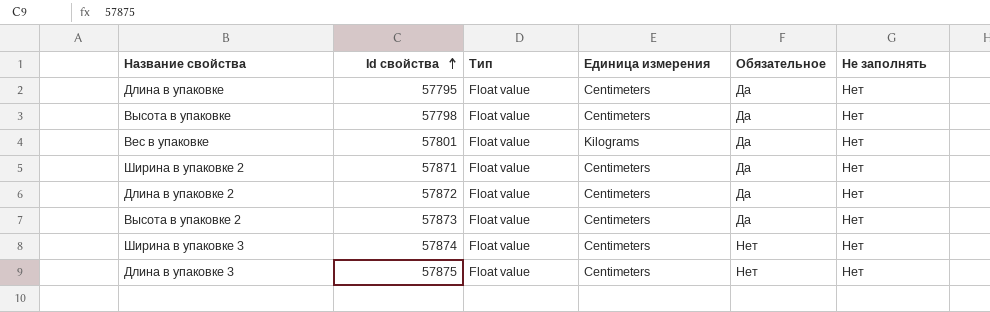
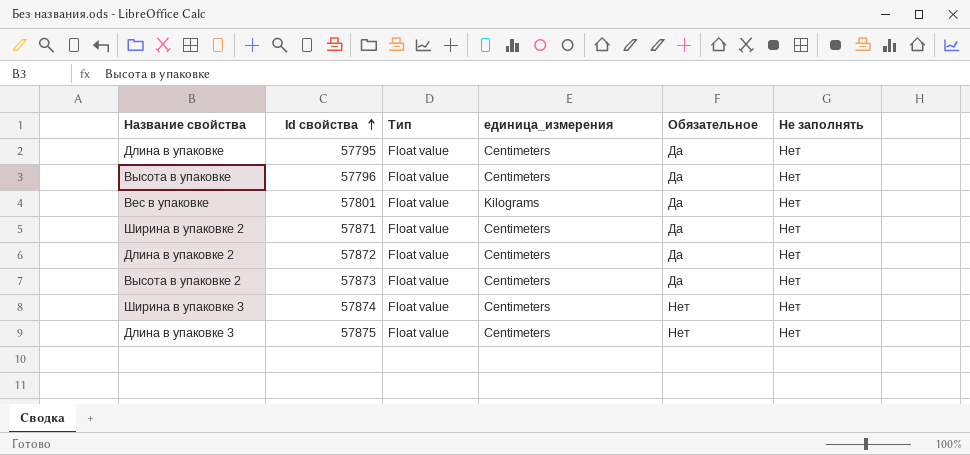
column name: Единица измерения -> единица_измерения
Высота в упаковке | Id свойства: 57798 -> 57796

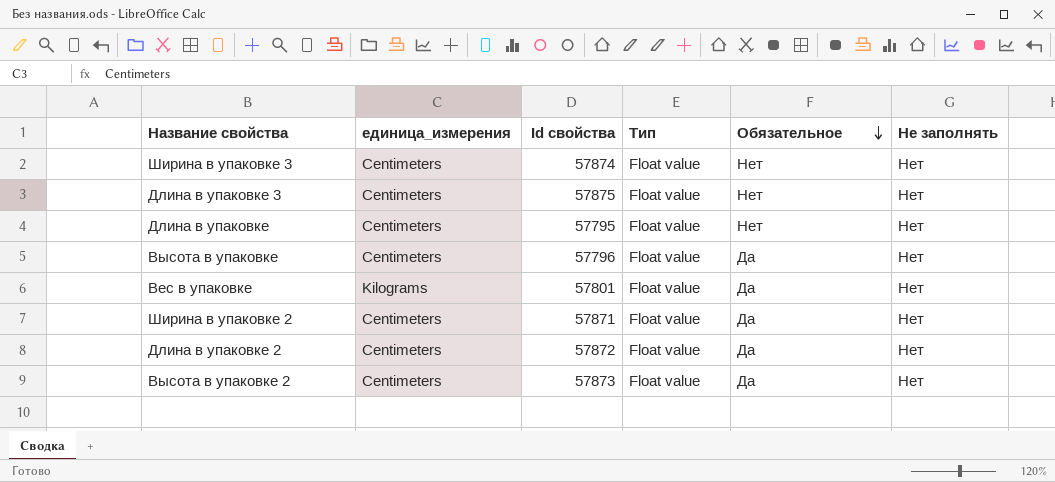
row order: Id свойства ascending -> Обязательное descending
column единица_измерения | position: 4 -> 2
Длина в упаковке | Обязательное: Да -> Нет

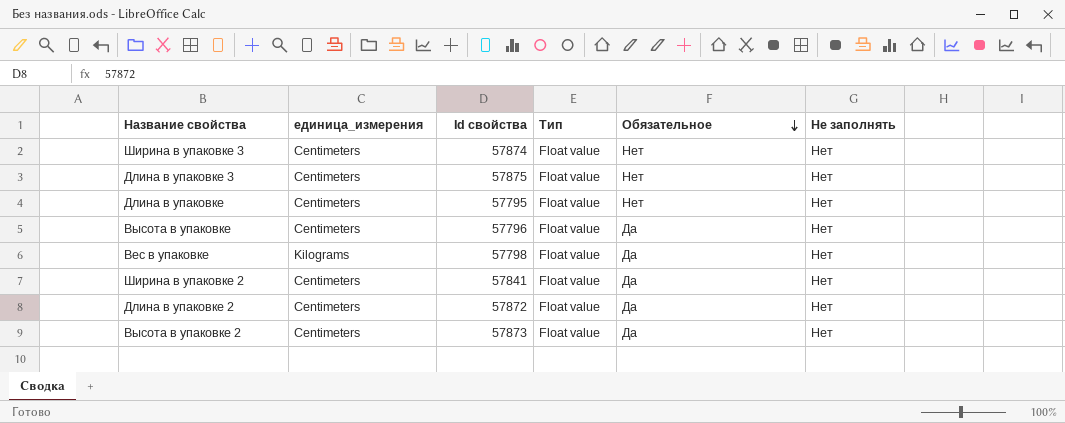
Вес в упаковке | Id свойства: 57801 -> 57798
Ширина в упаковке 2 | Id свойства: 57871 -> 57841

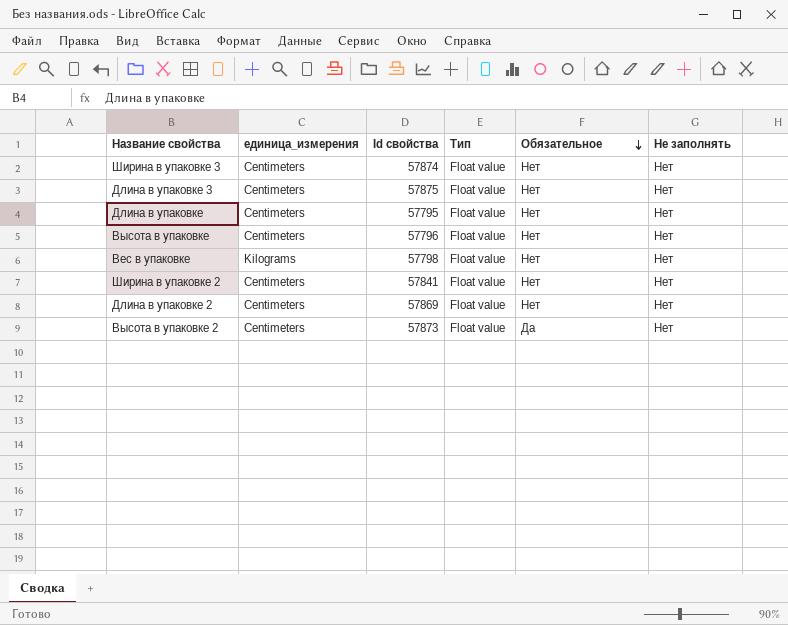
Высота в упаковке | Обязательное: Да -> Нет
Вес в упаковке | Обязательное: Да -> Нет
Ширина в упаковке 2 | Обязательное: Да -> Нет
Длина в упаковке 2 | Id свойства: 57872 -> 57869
Длина в упаковке 2 | Обязательное: Да -> Нет

